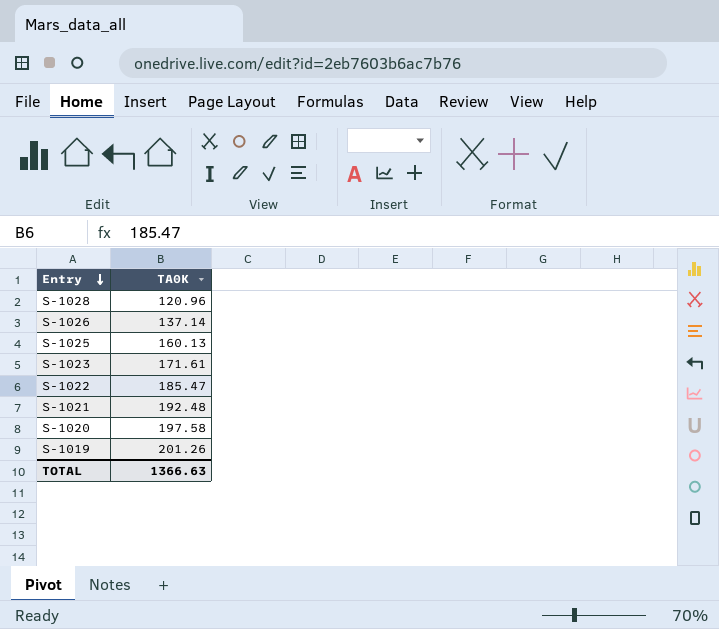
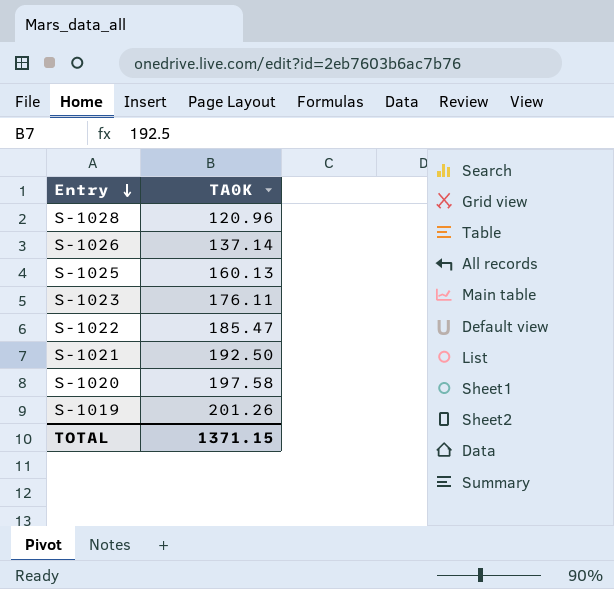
S-1023 | TA0K: 171.61 -> 176.11
S-1021 | TA0K: 192.48 -> 192.50
TOTAL | TA0K: 1366.63 -> 1371.15

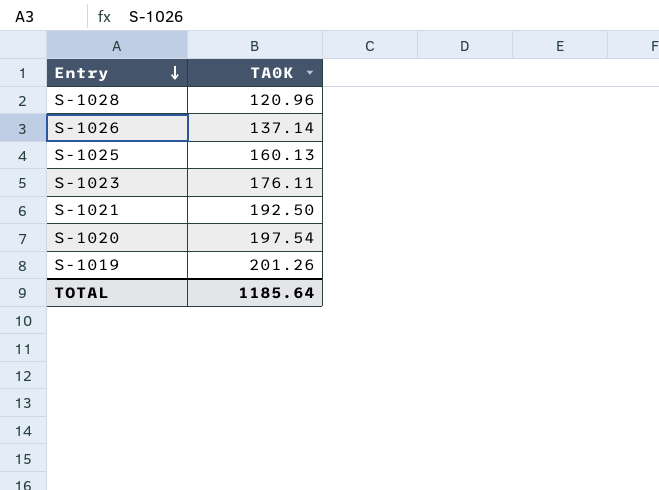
row S-1022: 185.47 -> none
S-1020 | TA0K: 197.58 -> 197.54
TOTAL | TA0K: 1371.15 -> 1185.64

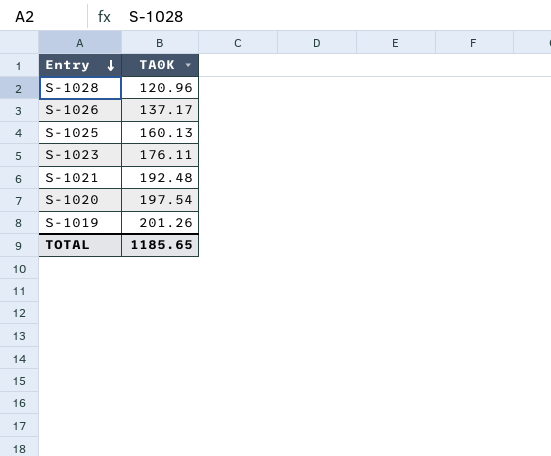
S-1026 | TA0K: 137.14 -> 137.17
S-1021 | TA0K: 192.50 -> 192.48
TOTAL | TA0K: 1185.64 -> 1185.65

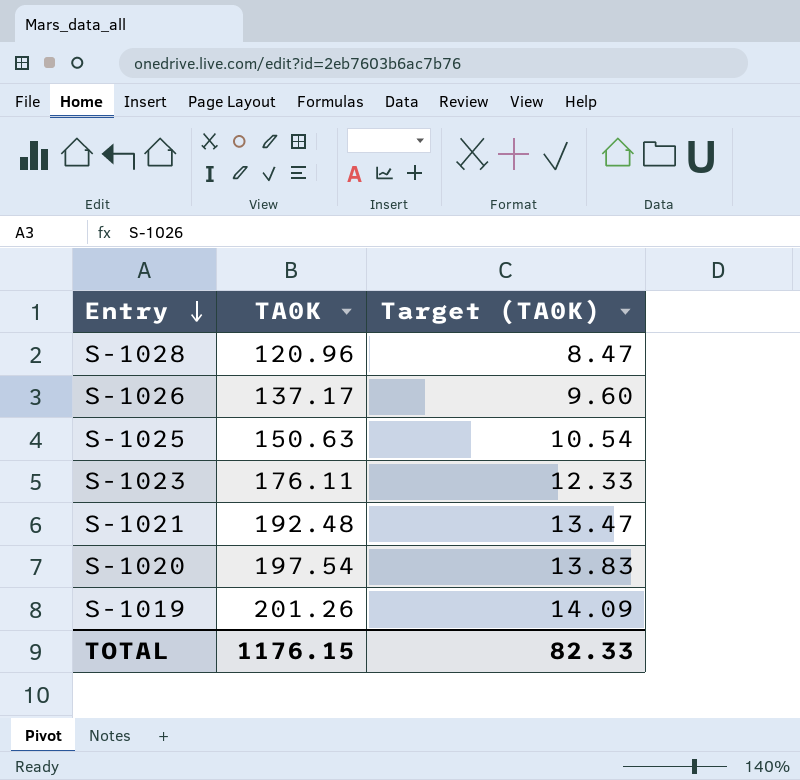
column Target (TA0K) | formula: none -> [TA0K] * 0.07
S-1025 | TA0K: 160.13 -> 150.63
TOTAL | TA0K: 1185.65 -> 1176.15

